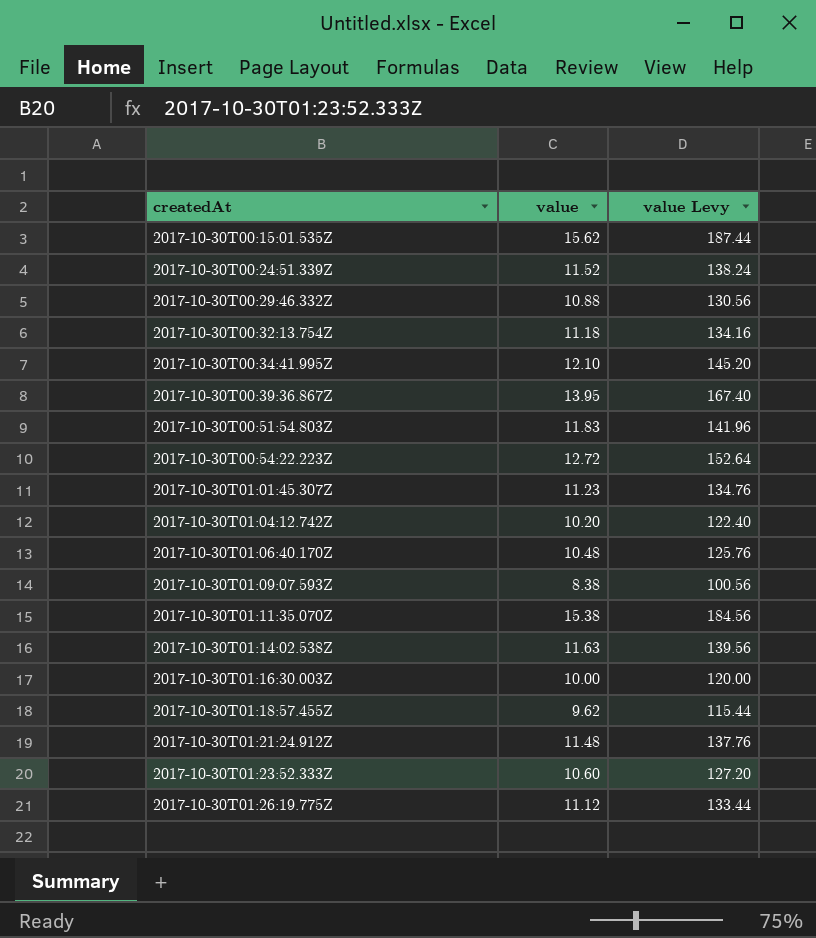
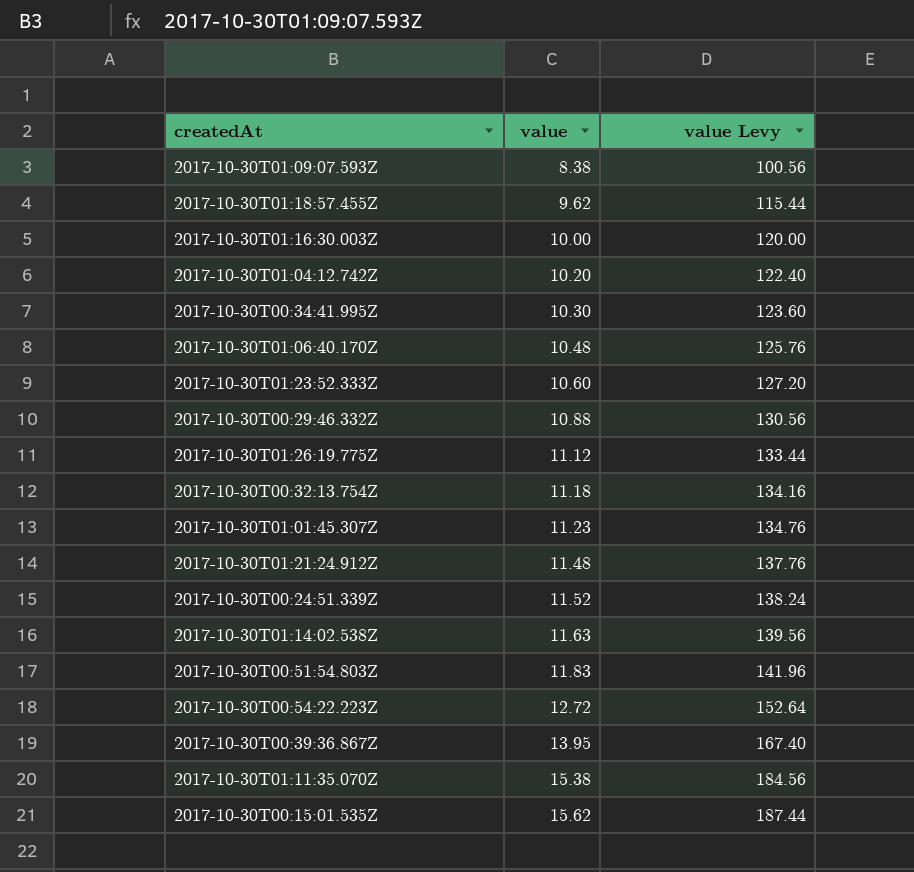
row order: createdAt ascending -> value ascending
2017-10-30T00:34:41.995Z | value: 12.10 -> 10.30
2017-10-30T00:34:41.995Z | value Levy: 145.20 -> 123.60

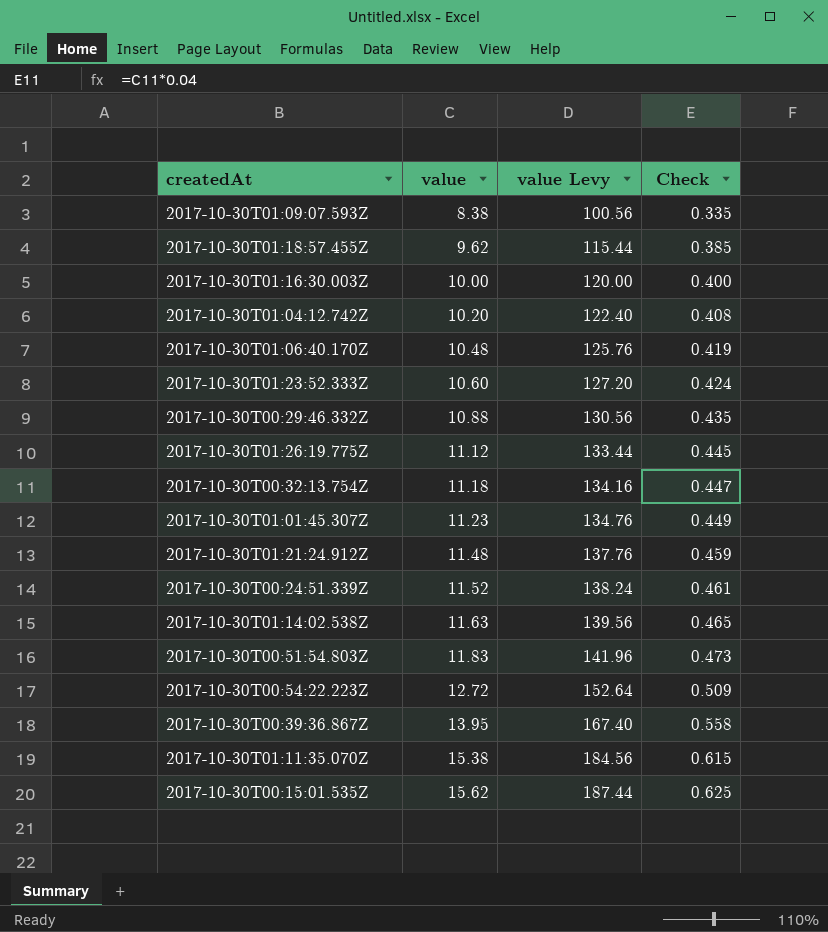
column Check | formula: none -> [value] * 0.04
row 2017-10-30T00:34:41.995Z: 10.30 | 123.60 -> none

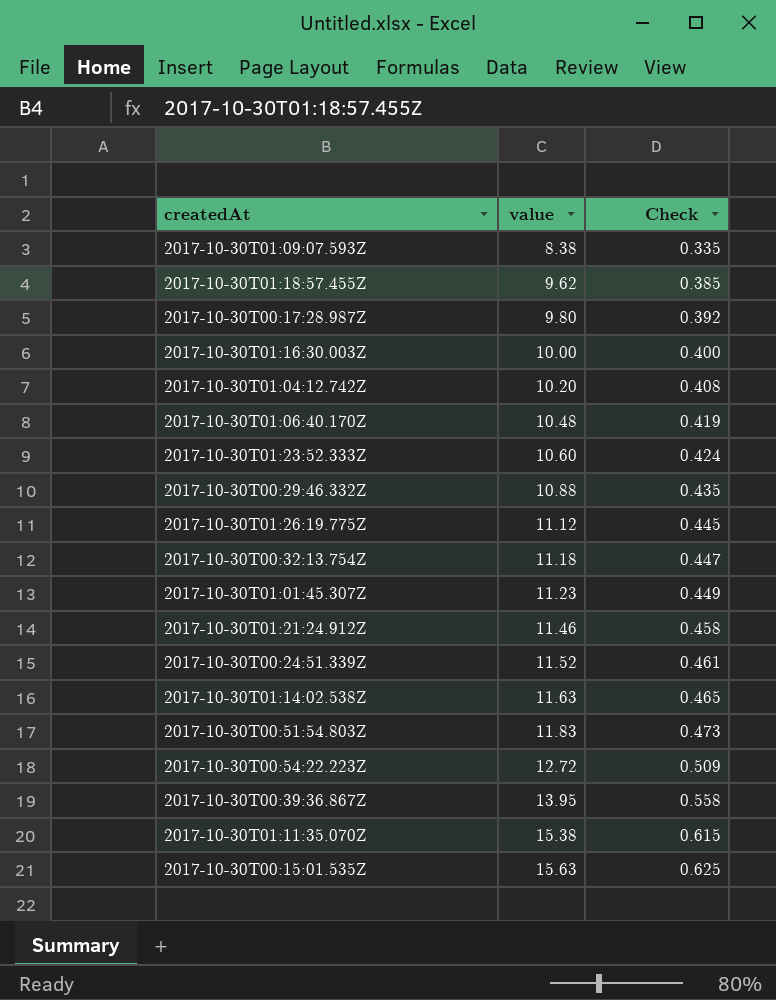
column value Levy | formula: [value] * 12 -> none
row 2017-10-30T00:17:28.987Z: none -> 9.80 | 0.392
2017-10-30T01:21:24.912Z | value: 11.48 -> 11.46
2017-10-30T01:21:24.912Z | Check: 0.459 -> 0.458
2017-10-30T00:15:01.535Z | value: 15.62 -> 15.63

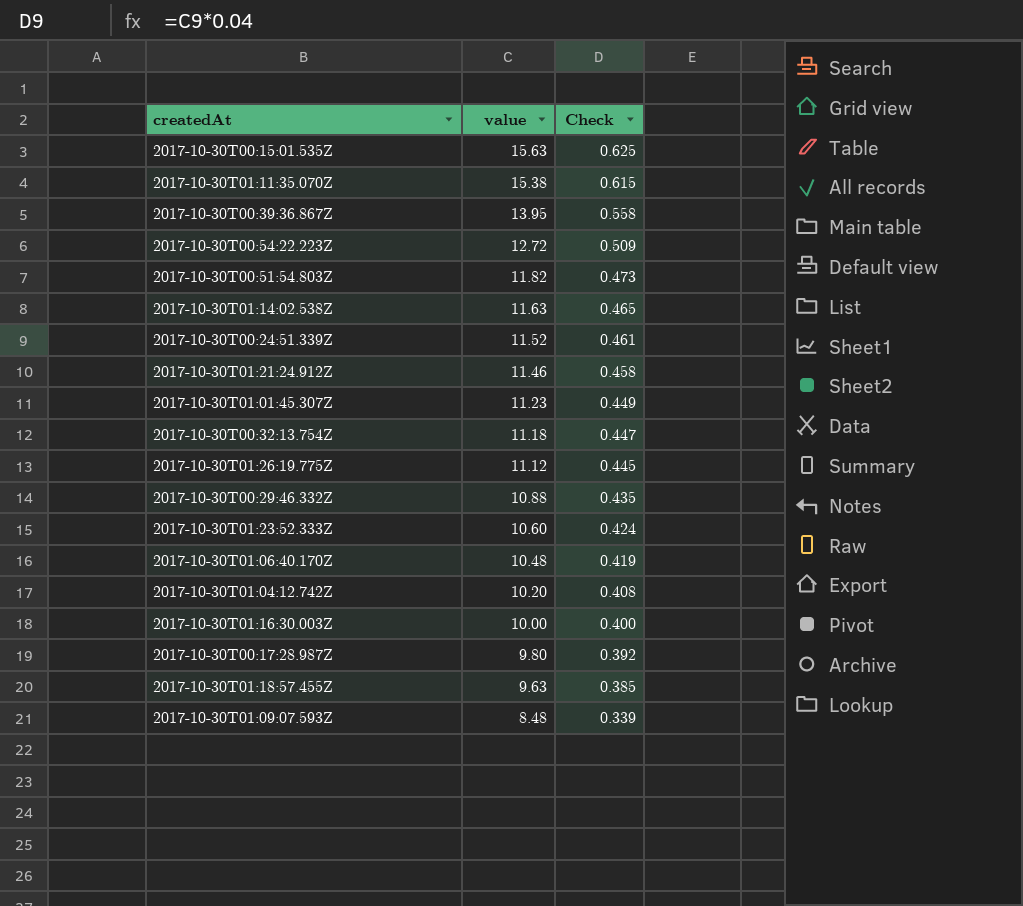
row order: value ascending -> value descending
2017-10-30T00:51:54.803Z | value: 11.83 -> 11.82
2017-10-30T01:18:57.455Z | value: 9.62 -> 9.63
2017-10-30T01:09:07.593Z | value: 8.38 -> 8.48
2017-10-30T01:09:07.593Z | Check: 0.335 -> 0.339

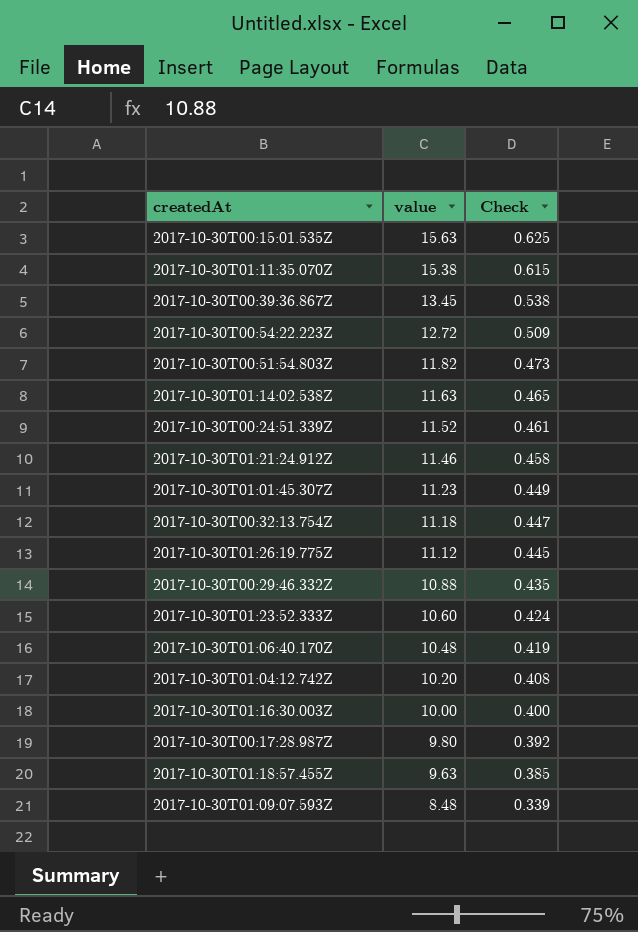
2017-10-30T00:39:36.867Z | value: 13.95 -> 13.45
2017-10-30T00:39:36.867Z | Check: 0.558 -> 0.538

